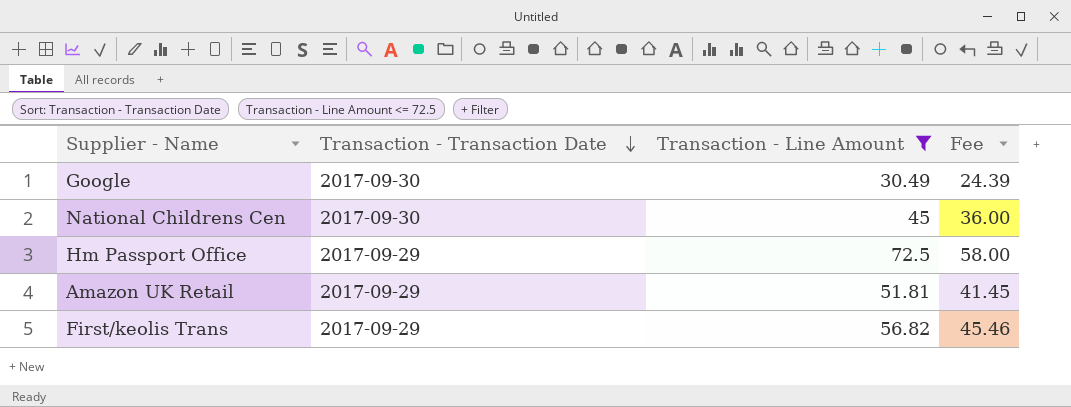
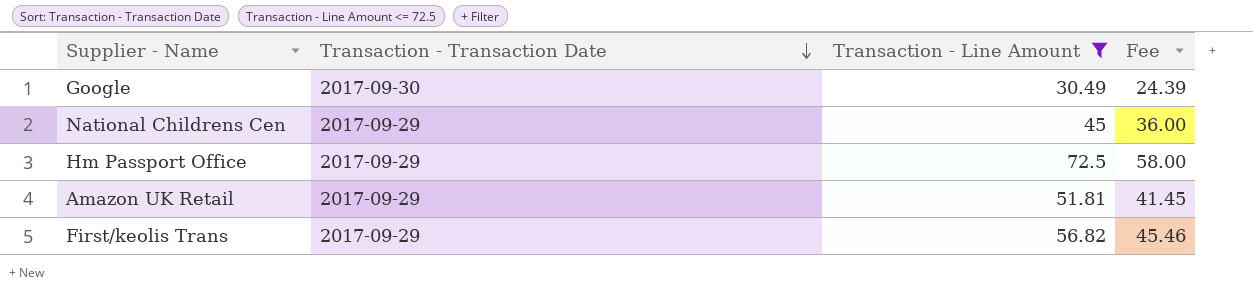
National Childrens Cen | Transaction - Transaction Date: 2017-09-30 -> 2017-09-29

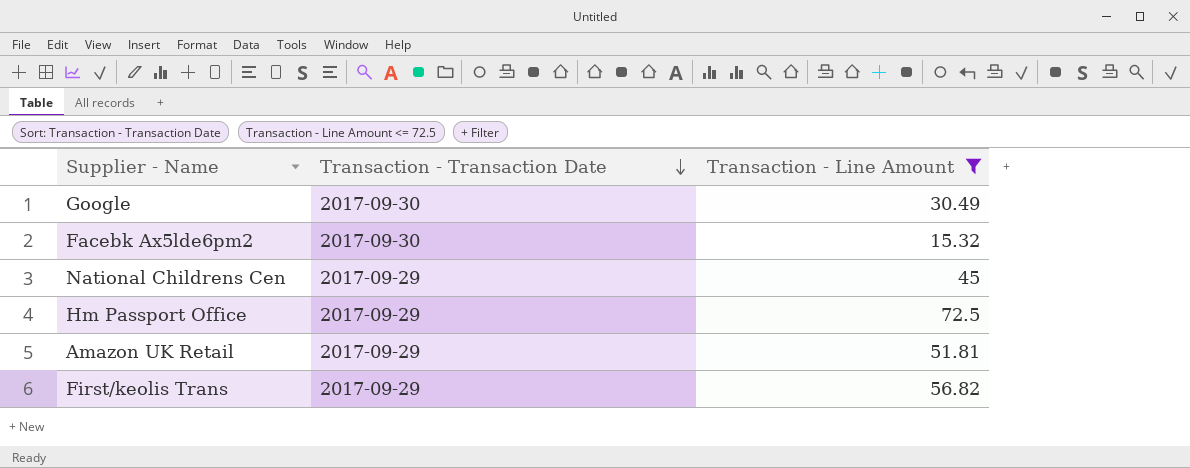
column Fee | formula: [Transaction - Line Amount] * 0.8 -> none
row Facebk Ax5lde6pm2: none -> 2017-09-30 | 15.32

